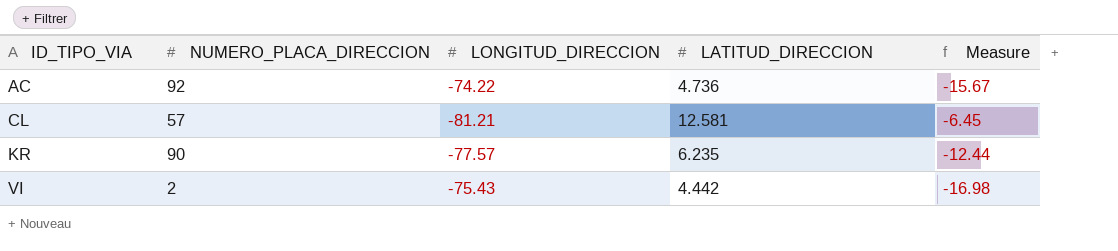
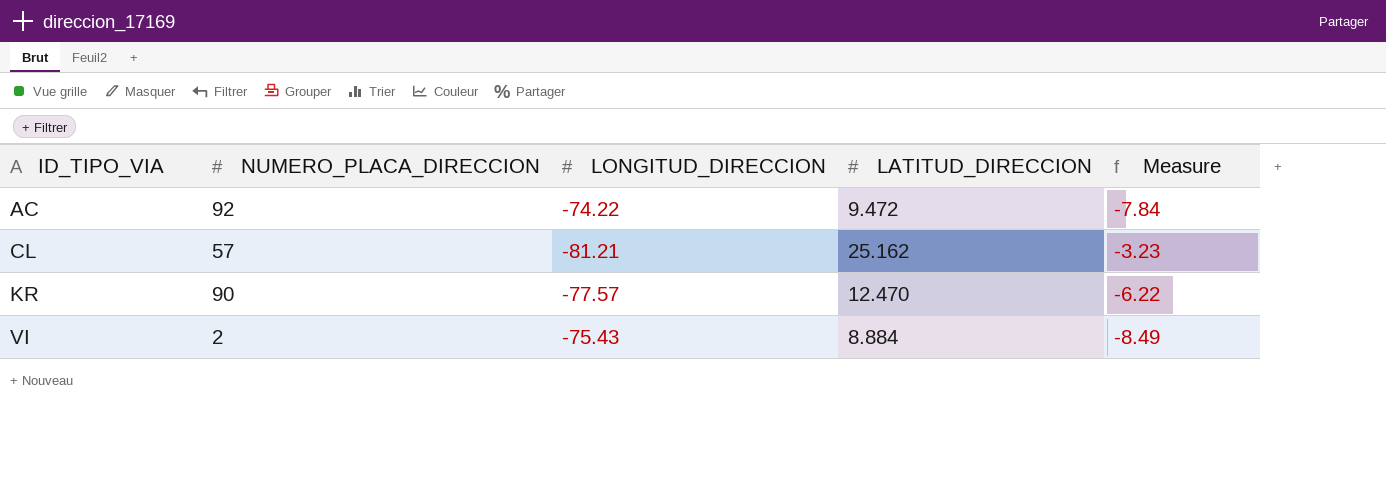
AC | LATITUD_DIRECCION: 4.736 -> 9.472
AC | Measure: -15.67 -> -7.84
CL | LATITUD_DIRECCION: 12.581 -> 25.162
CL | Measure: -6.45 -> -3.23
KR | LATITUD_DIRECCION: 6.235 -> 12.470
KR | Measure: -12.44 -> -6.22
VI | LATITUD_DIRECCION: 4.442 -> 8.884
VI | Measure: -16.98 -> -8.49

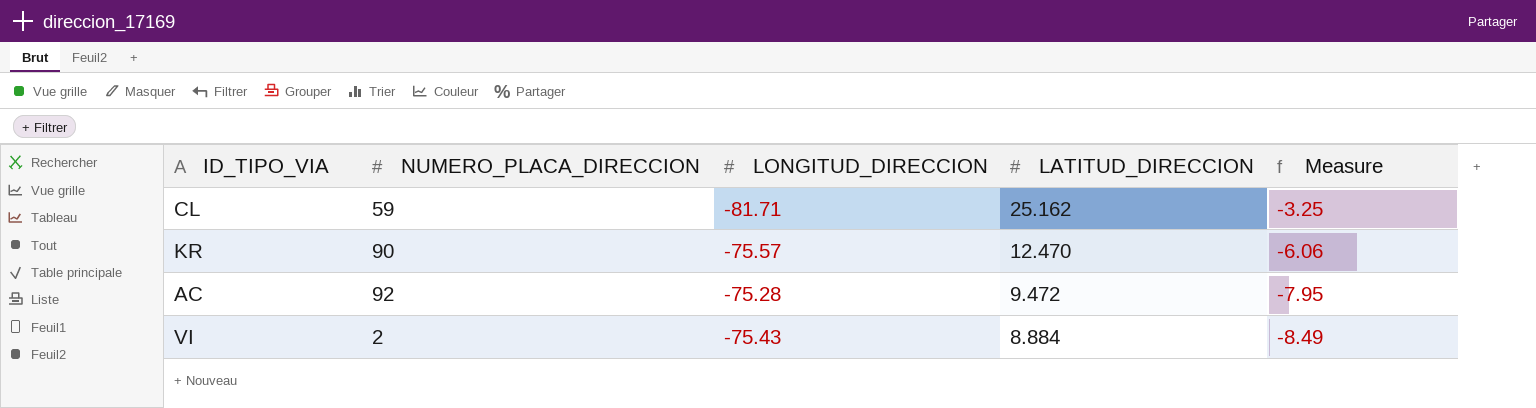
row order: ID_TIPO_VIA ascending -> LATITUD_DIRECCION descending
CL | NUMERO_PLACA_DIRECCION: 57 -> 59
CL | LONGITUD_DIRECCION: -81.21 -> -81.71
CL | Measure: -3.23 -> -3.25
KR | LONGITUD_DIRECCION: -77.57 -> -75.57
KR | Measure: -6.22 -> -6.06
AC | LONGITUD_DIRECCION: -74.22 -> -75.28
AC | Measure: -7.84 -> -7.95

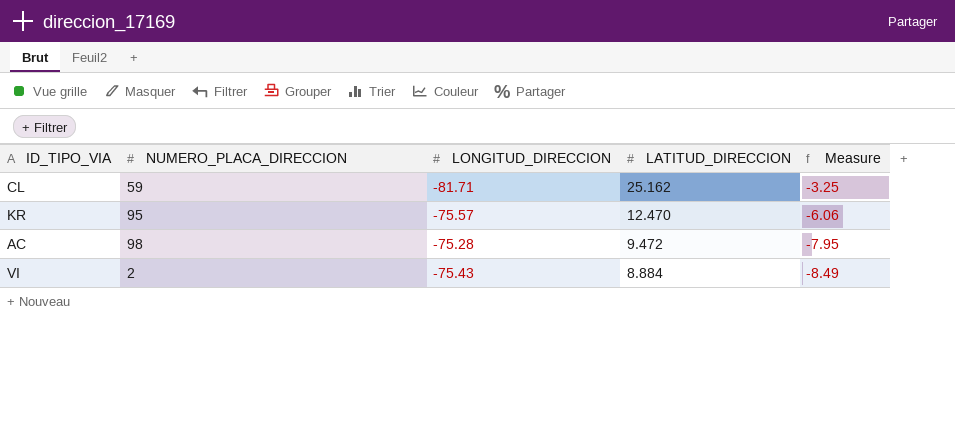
KR | NUMERO_PLACA_DIRECCION: 90 -> 95
AC | NUMERO_PLACA_DIRECCION: 92 -> 98

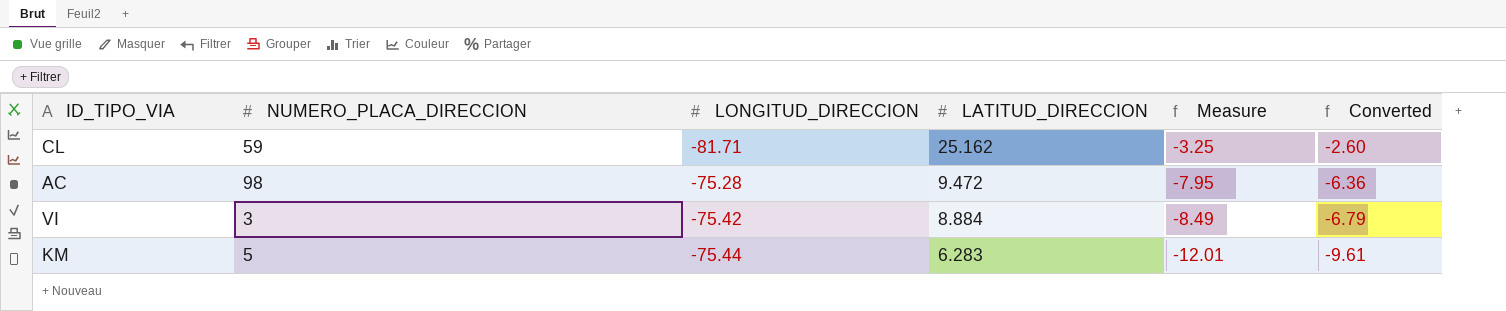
column Converted | formula: none -> [Measure] * 0.8
row KR: 95 | -75.57 | 12.470 | -6.06 -> none
VI | NUMERO_PLACA_DIRECCION: 2 -> 3
VI | LONGITUD_DIRECCION: -75.43 -> -75.42
row KM: none -> 5 | -75.44 | 6.283 | -12.01 | -9.61

